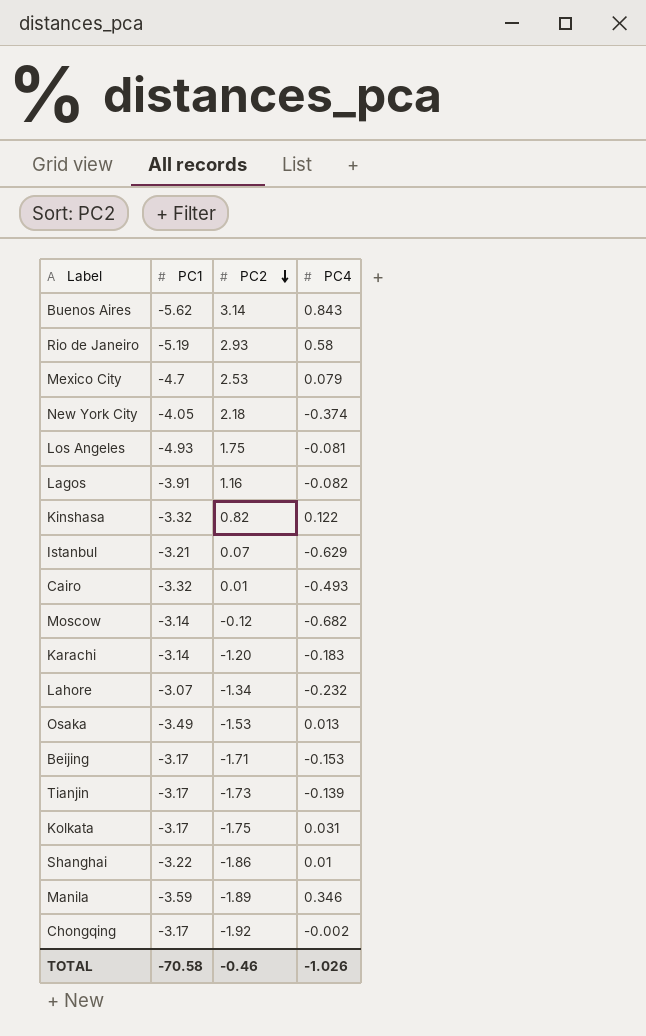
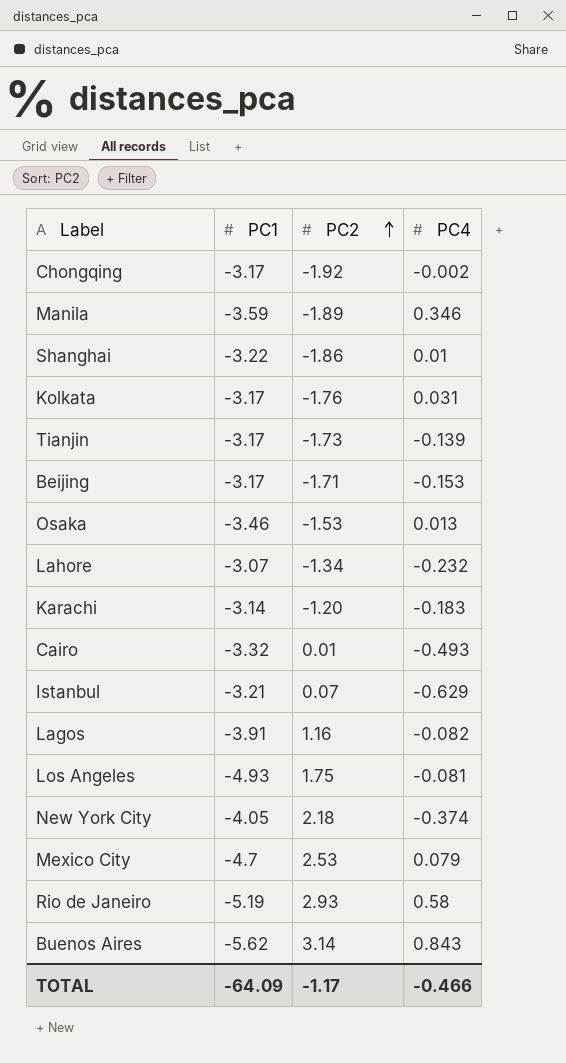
row order: PC2 descending -> PC2 ascending
row Kinshasa: -3.32 | 0.82 | 0.122 -> none
row Moscow: -3.14 | -0.12 | -0.682 -> none
Kolkata | PC2: -1.75 -> -1.76
Osaka | PC1: -3.49 -> -3.46
TOTAL | PC1: -70.58 -> -64.09
TOTAL | PC2: -0.46 -> -1.17
TOTAL | PC4: -1.026 -> -0.466

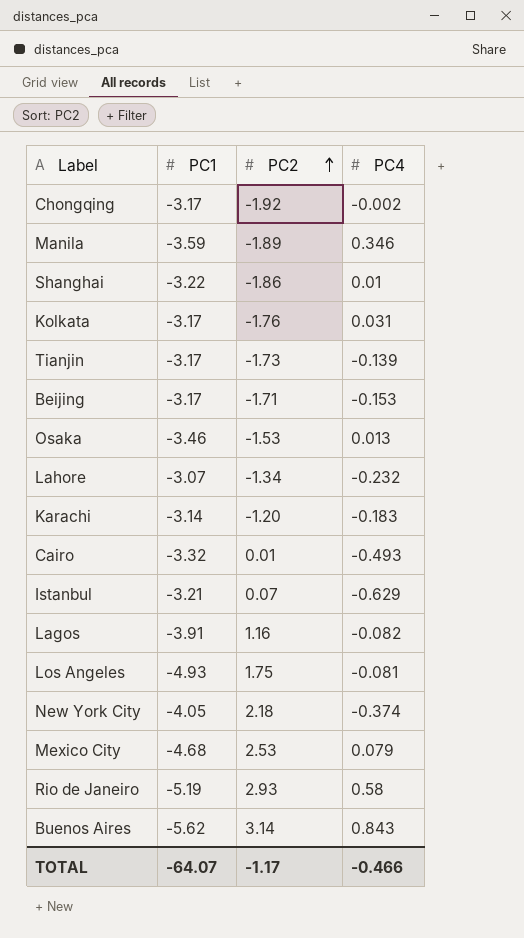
Mexico City | PC1: -4.7 -> -4.68
TOTAL | PC1: -64.09 -> -64.07

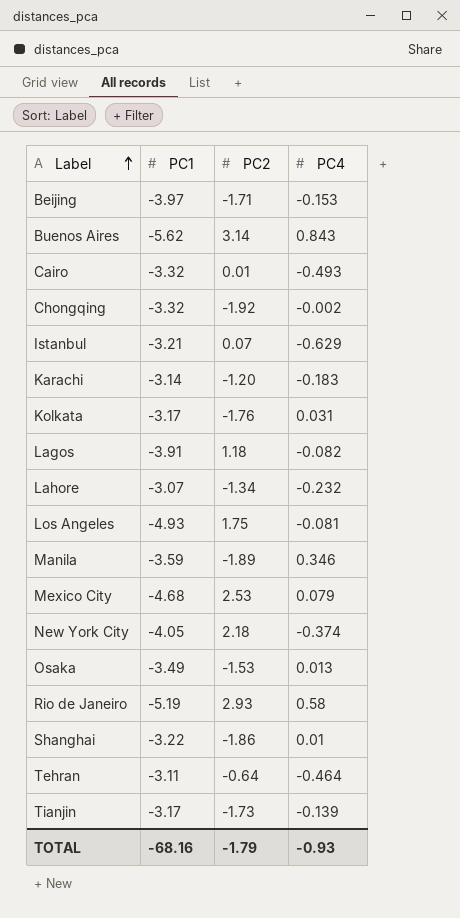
row order: PC2 ascending -> Label ascending
Beijing | PC1: -3.17 -> -3.97
Chongqing | PC1: -3.17 -> -3.32
Lagos | PC2: 1.16 -> 1.18
Osaka | PC1: -3.46 -> -3.49
row Tehran: none -> -3.11 | -0.64 | -0.464
TOTAL | PC1: -64.07 -> -68.16
TOTAL | PC2: -1.17 -> -1.79
TOTAL | PC4: -0.466 -> -0.93

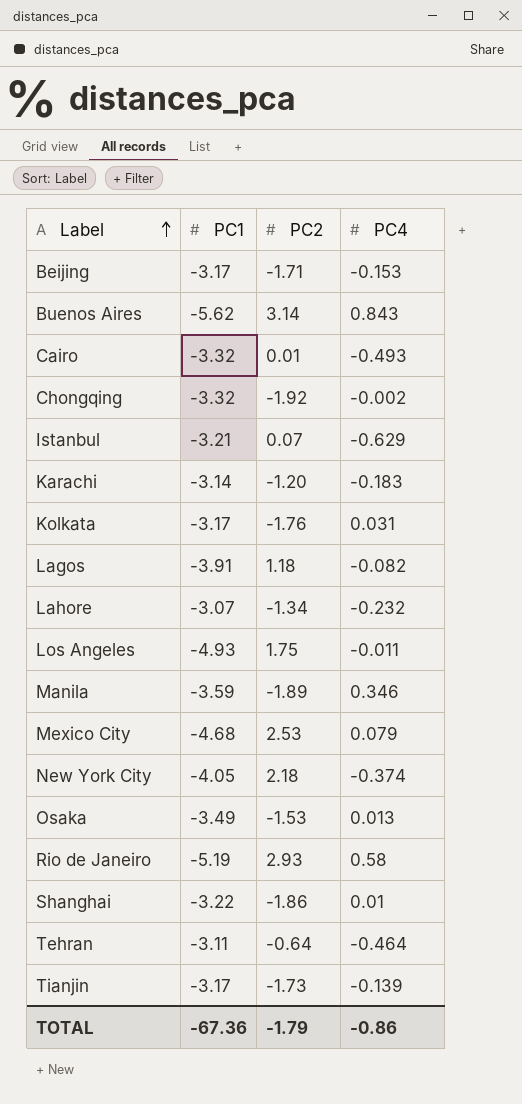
Beijing | PC1: -3.97 -> -3.17
Los Angeles | PC4: -0.081 -> -0.011
TOTAL | PC1: -68.16 -> -67.36
TOTAL | PC4: -0.93 -> -0.86

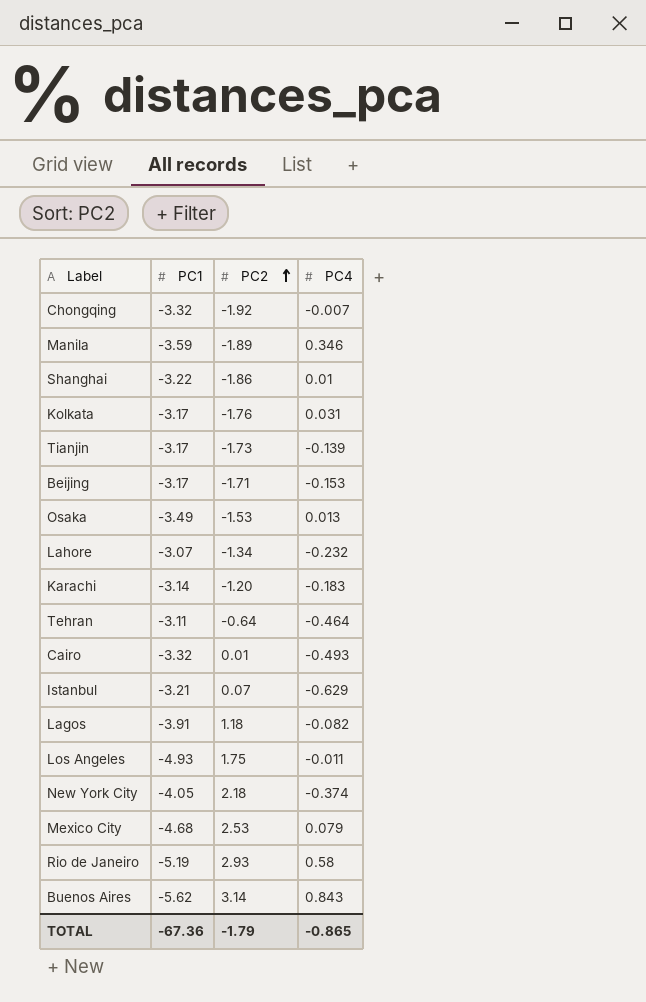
row order: Label ascending -> PC2 ascending
Chongqing | PC4: -0.002 -> -0.007
TOTAL | PC4: -0.86 -> -0.865

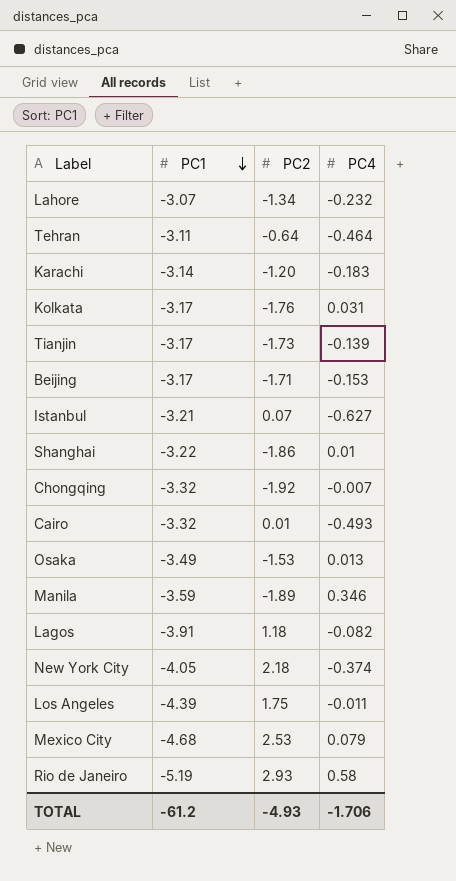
row order: PC2 ascending -> PC1 descending
row Buenos Aires: -5.62 | 3.14 | 0.843 -> none
Istanbul | PC4: -0.629 -> -0.627
Los Angeles | PC1: -4.93 -> -4.39
TOTAL | PC1: -67.36 -> -61.2
TOTAL | PC2: -1.79 -> -4.93
TOTAL | PC4: -0.865 -> -1.706

